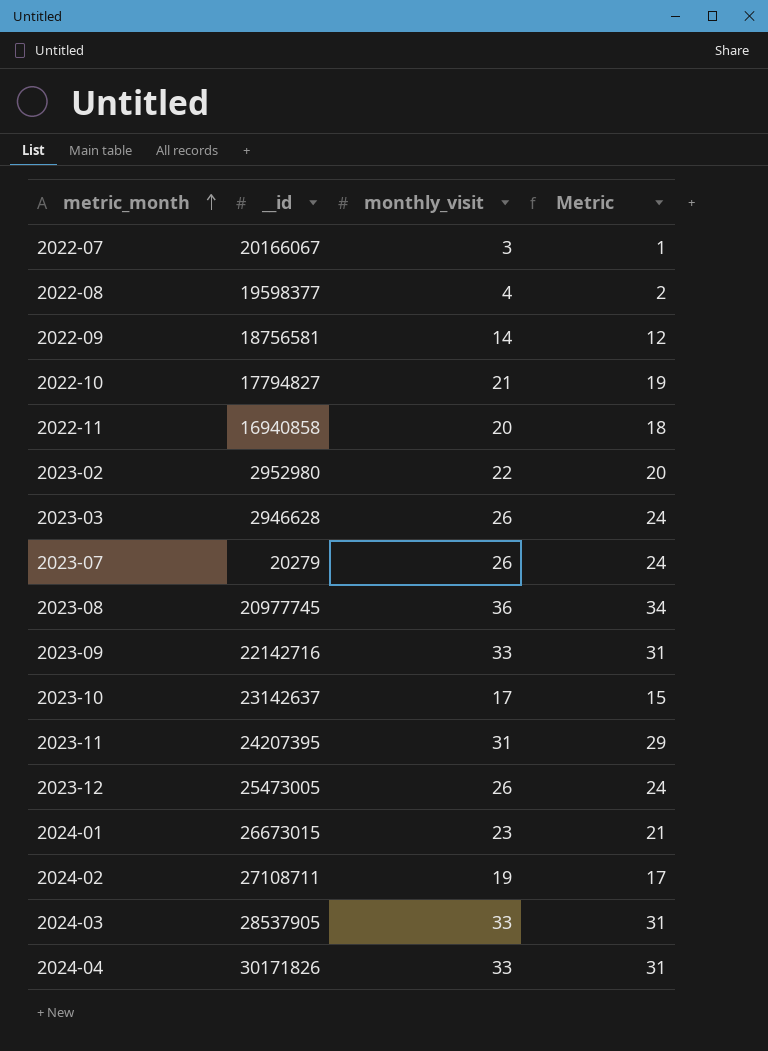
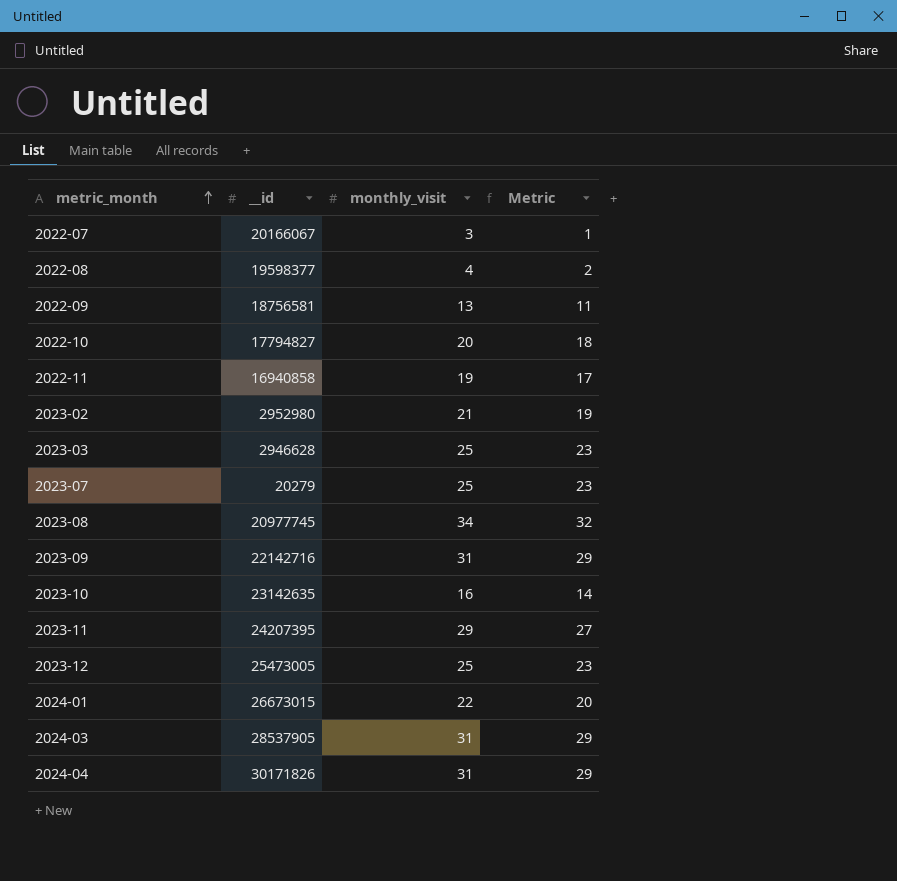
row 2024-02: 27108711 | 19 | 17 -> none
2022-09 | monthly_visit: 14 -> 13
2022-09 | Metric: 12 -> 11
2022-10 | monthly_visit: 21 -> 20
2022-10 | Metric: 19 -> 18
2022-11 | monthly_visit: 20 -> 19
2022-11 | Metric: 18 -> 17
2023-02 | monthly_visit: 22 -> 21
2023-02 | Metric: 20 -> 19
2023-03 | monthly_visit: 26 -> 25
2023-03 | Metric: 24 -> 23
2023-07 | monthly_visit: 26 -> 25
2023-07 | Metric: 24 -> 23
2023-08 | monthly_visit: 36 -> 34
2023-08 | Metric: 34 -> 32
2023-09 | monthly_visit: 33 -> 31
2023-09 | Metric: 31 -> 29
2023-10 | __id: 23142637 -> 23142635
2023-10 | monthly_visit: 17 -> 16
2023-10 | Metric: 15 -> 14
2023-11 | monthly_visit: 31 -> 29
2023-11 | Metric: 29 -> 27
2023-12 | monthly_visit: 26 -> 25
2023-12 | Metric: 24 -> 23
2024-01 | monthly_visit: 23 -> 22
2024-01 | Metric: 21 -> 20
2024-03 | monthly_visit: 33 -> 31
2024-03 | Metric: 31 -> 29
2024-04 | monthly_visit: 33 -> 31
2024-04 | Metric: 31 -> 29

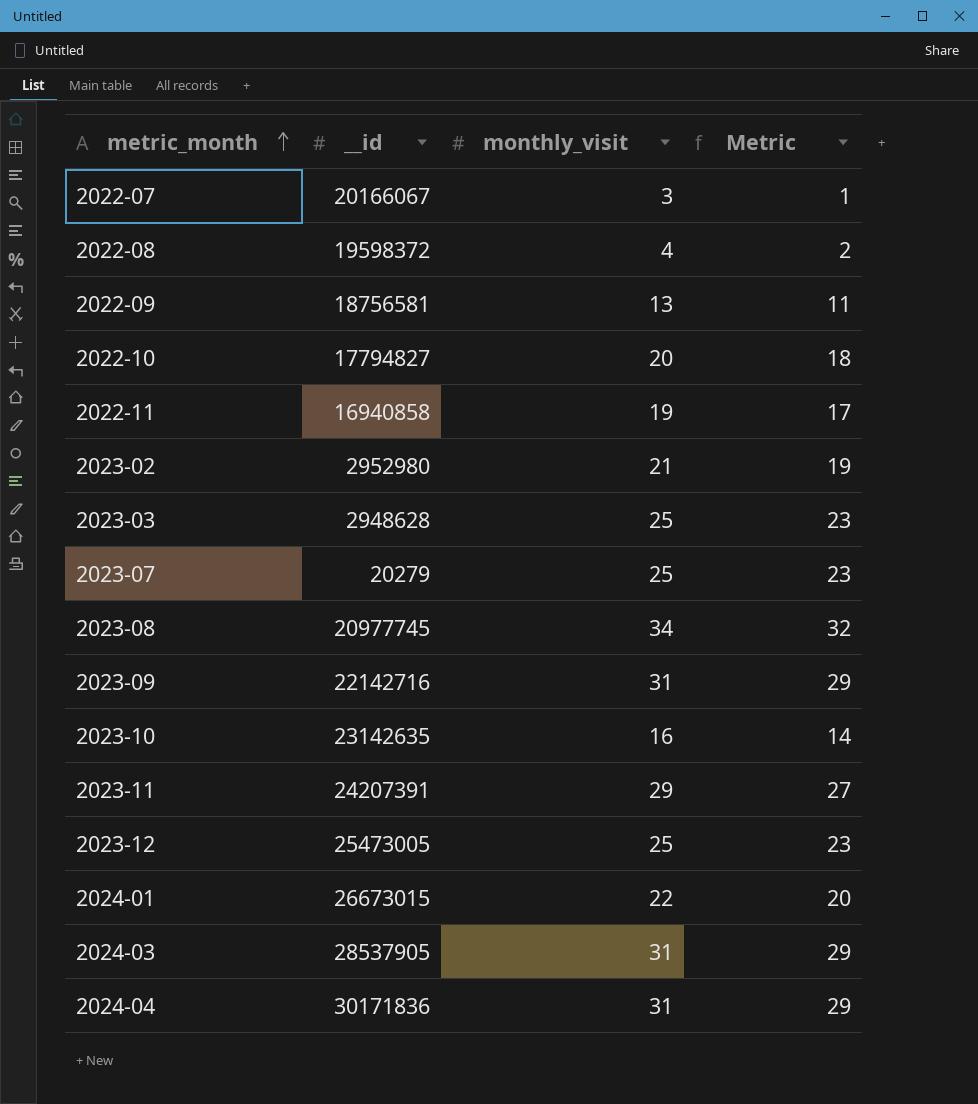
2022-08 | __id: 19598377 -> 19598372
2023-03 | __id: 2946628 -> 2948628
2023-11 | __id: 24207395 -> 24207391
2024-04 | __id: 30171826 -> 30171836

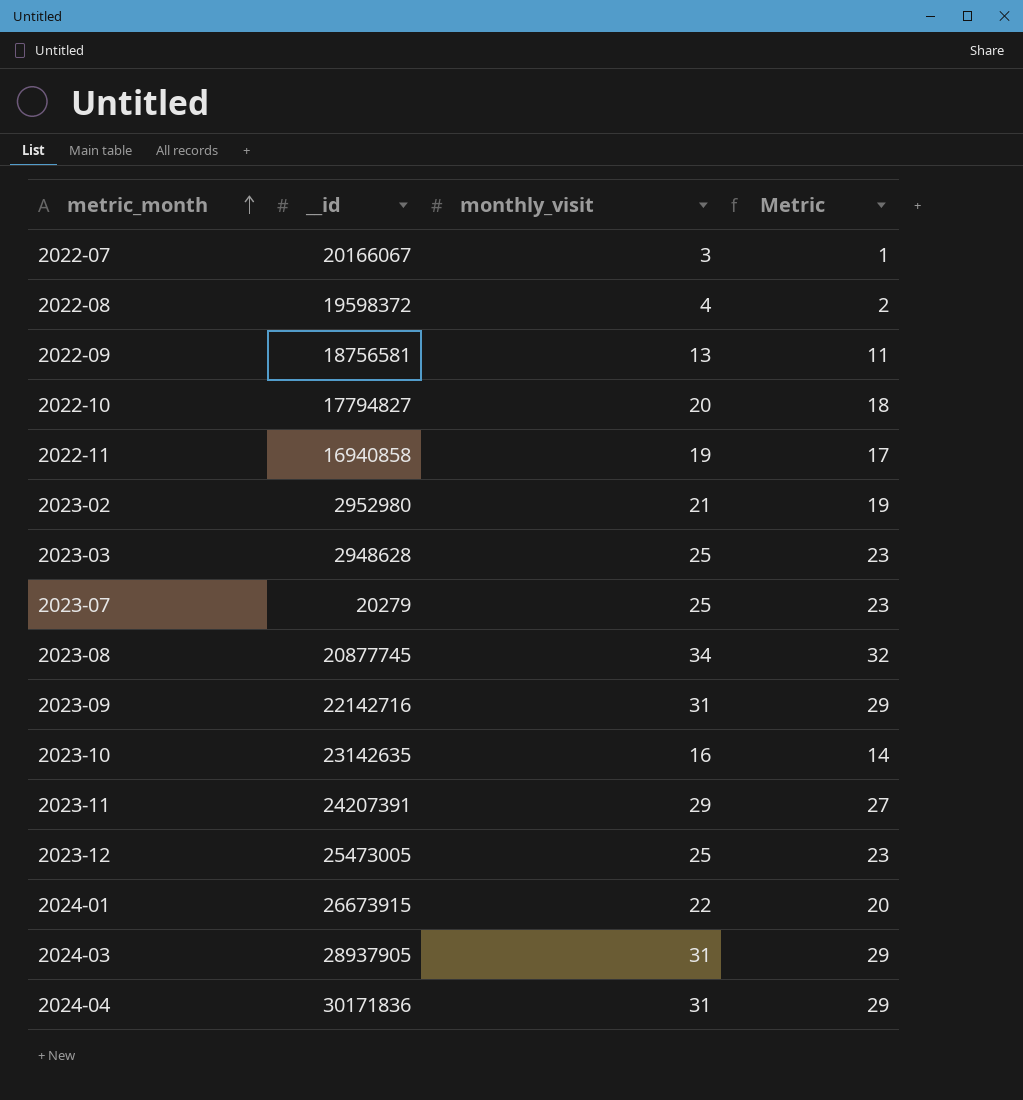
2023-08 | __id: 20977745 -> 20877745
2024-01 | __id: 26673015 -> 26673915
2024-03 | __id: 28537905 -> 28937905

